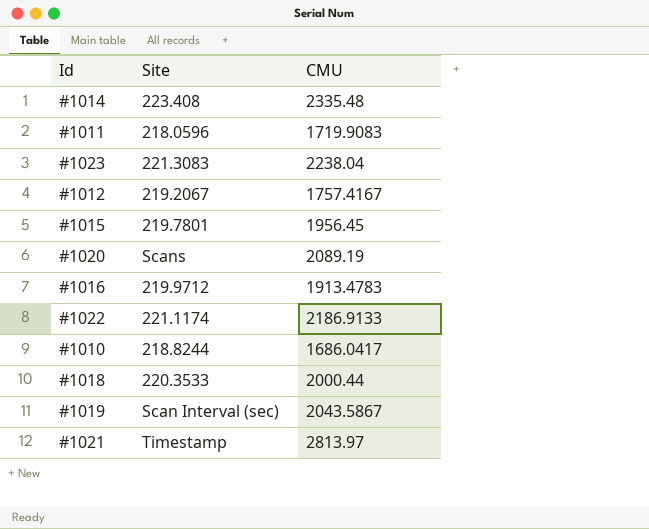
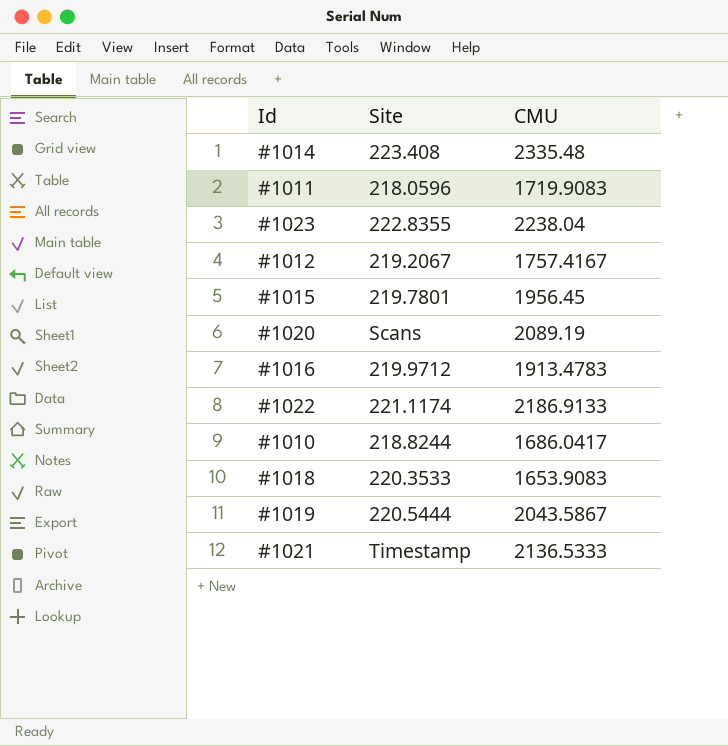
#1023 | Site: 221.3083 -> 222.8355
#1018 | CMU: 2000.44 -> 1653.9083
#1019 | Site: Scan Interval (sec) -> 220.5444
#1021 | CMU: 2813.97 -> 2136.5333

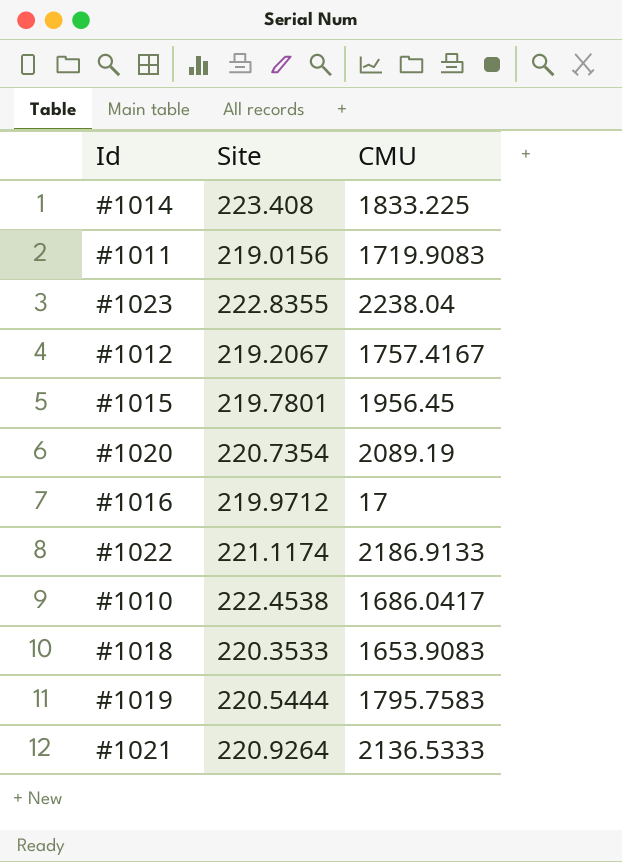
#1014 | CMU: 2335.48 -> 1833.225
#1011 | Site: 218.0596 -> 219.0156
#1020 | Site: Scans -> 220.7354
#1016 | CMU: 1913.4783 -> 17
#1010 | Site: 218.8244 -> 222.4538
#1019 | CMU: 2043.5867 -> 1795.7583
#1021 | Site: Timestamp -> 220.9264

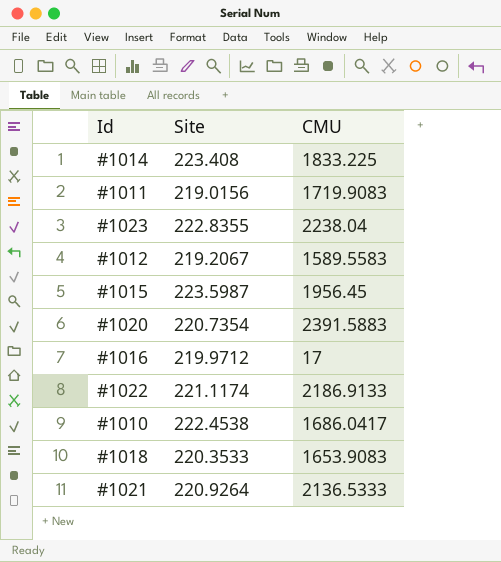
row #1019: 220.5444 | 1795.7583 -> none
#1012 | CMU: 1757.4167 -> 1589.5583
#1015 | Site: 219.7801 -> 223.5987
#1020 | CMU: 2089.19 -> 2391.5883

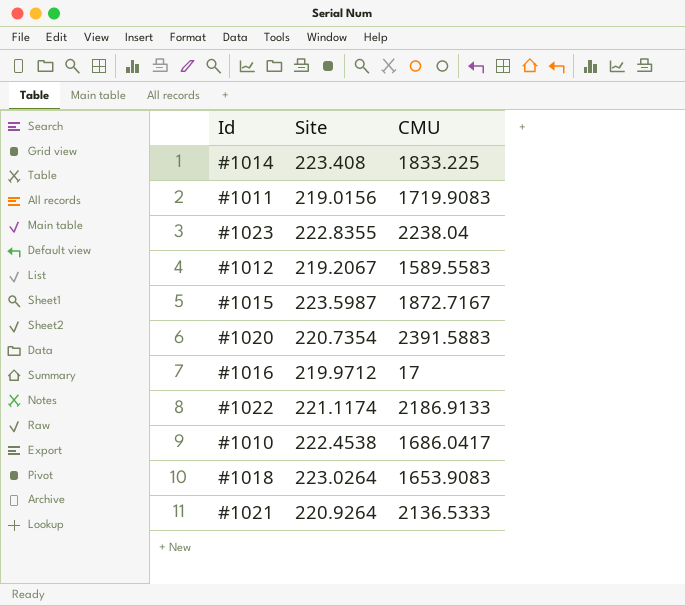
#1015 | CMU: 1956.45 -> 1872.7167
#1018 | Site: 220.3533 -> 223.0264

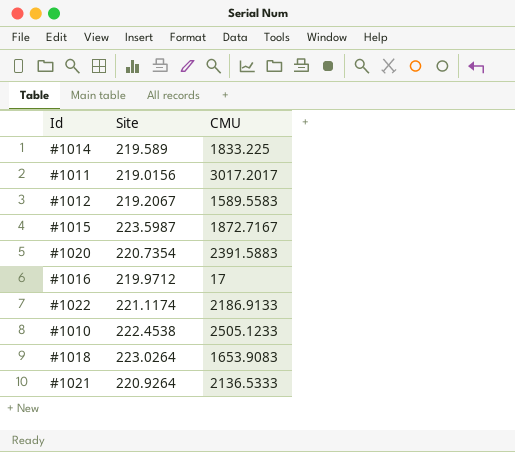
row #1023: 222.8355 | 2238.04 -> none
#1014 | Site: 223.408 -> 219.589
#1011 | CMU: 1719.9083 -> 3017.2017
#1010 | CMU: 1686.0417 -> 2505.1233

